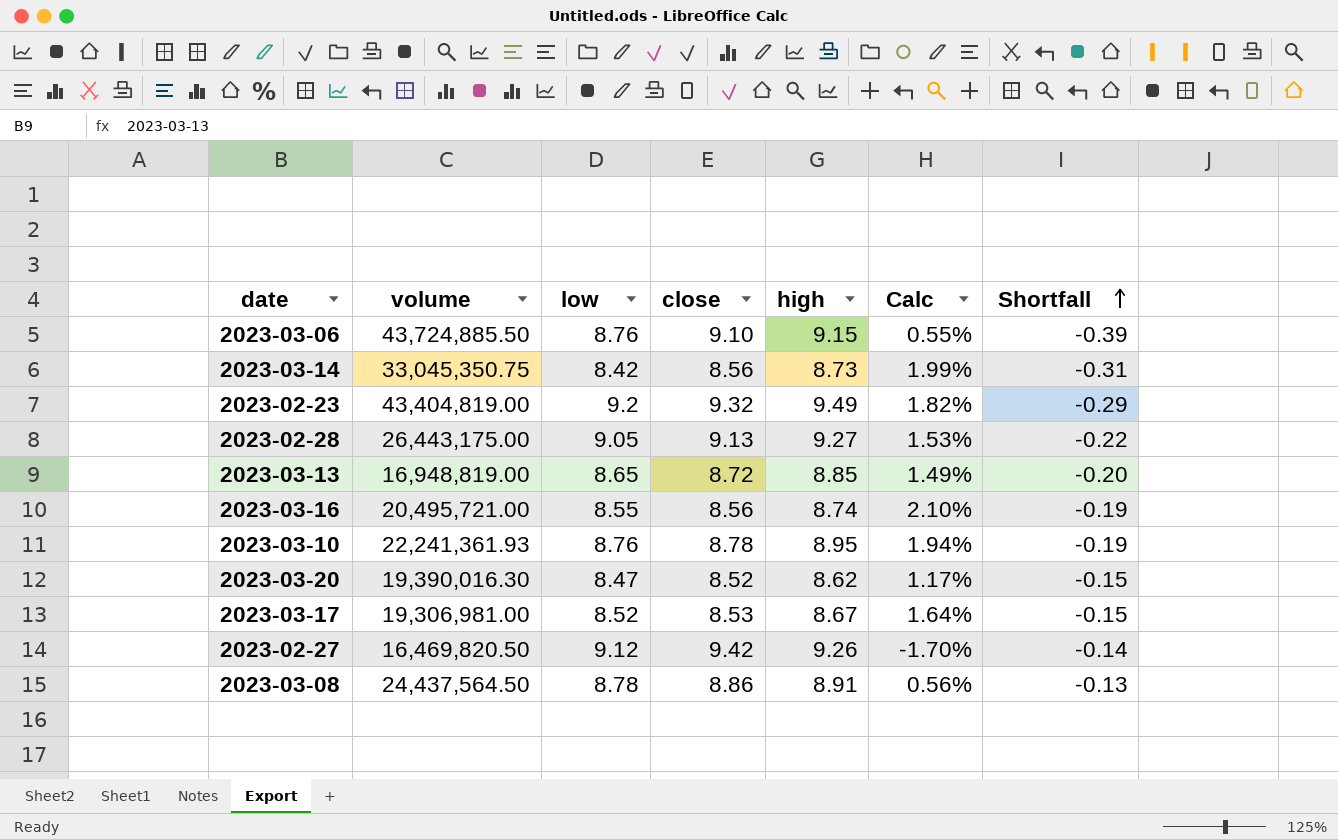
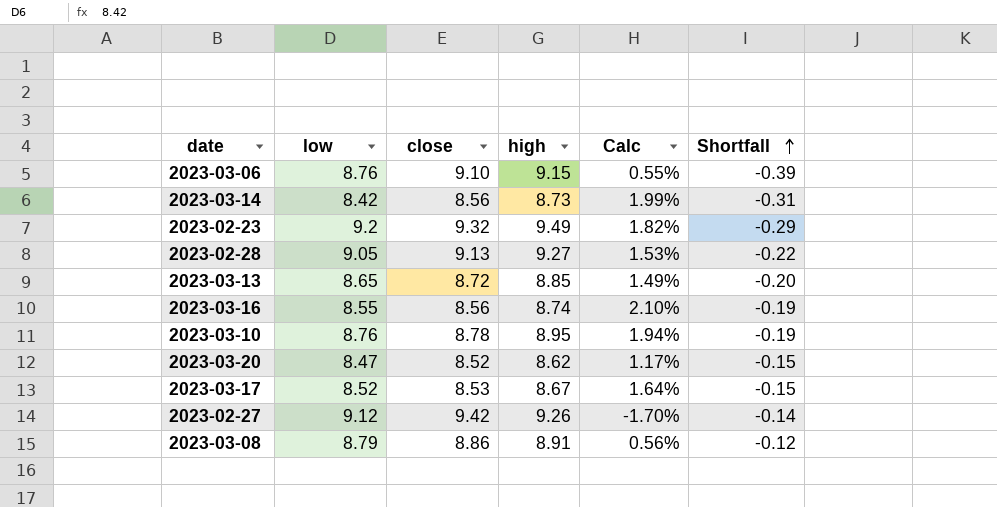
column volume | position: 2 -> none
2023-03-08 | low: 8.78 -> 8.79
2023-03-08 | Shortfall: -0.13 -> -0.12

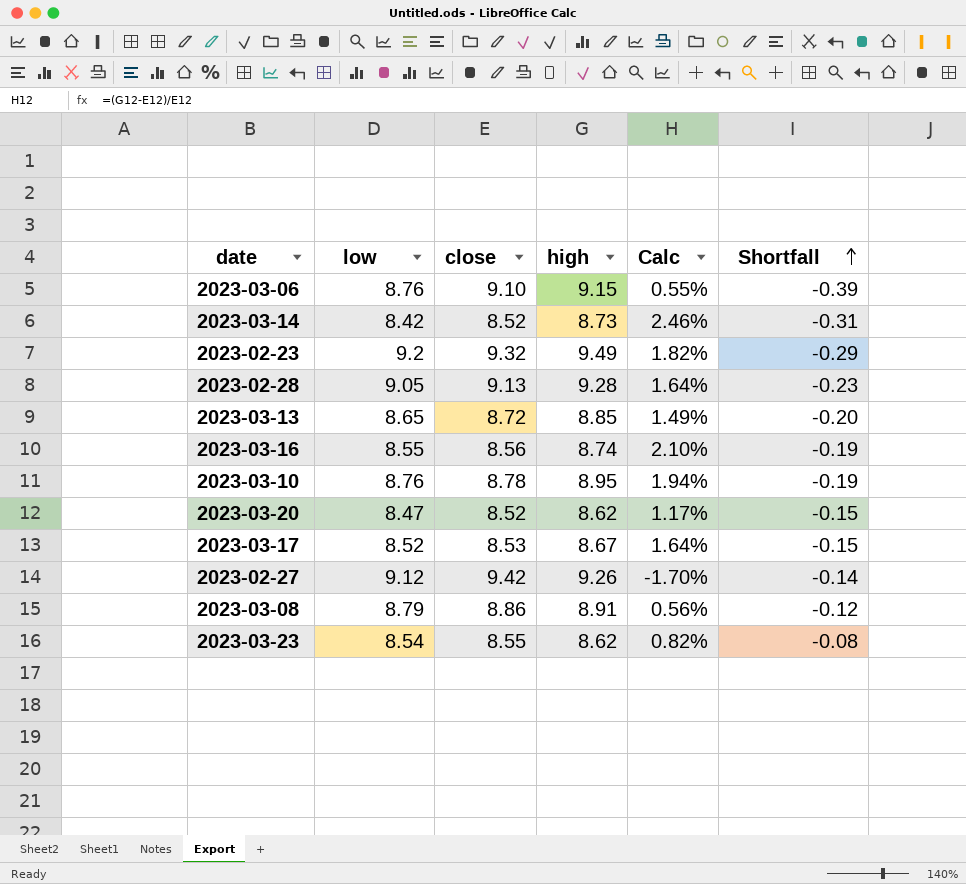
2023-03-14 | close: 8.56 -> 8.52
2023-03-14 | Calc: 1.99% -> 2.46%
2023-02-28 | high: 9.27 -> 9.28
2023-02-28 | Calc: 1.53% -> 1.64%
2023-02-28 | Shortfall: -0.22 -> -0.23
row 2023-03-23: none -> 8.54 | 8.55 | 8.62 | 0.82% | -0.08

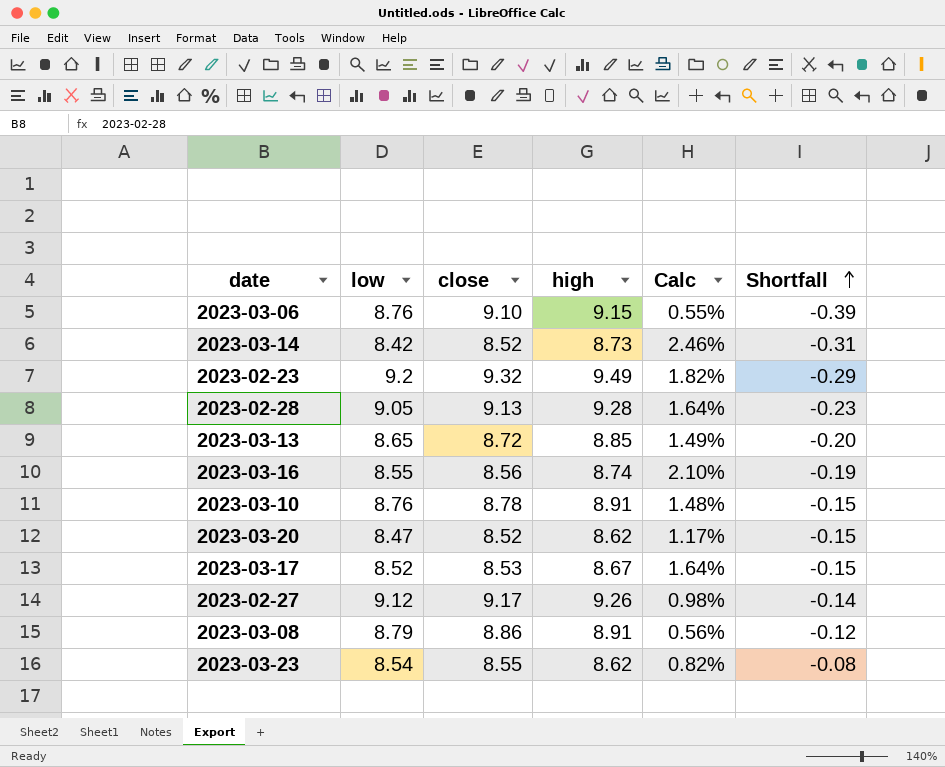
2023-03-10 | high: 8.95 -> 8.91
2023-03-10 | Calc: 1.94% -> 1.48%
2023-03-10 | Shortfall: -0.19 -> -0.15
2023-02-27 | close: 9.42 -> 9.17
2023-02-27 | Calc: -1.70% -> 0.98%

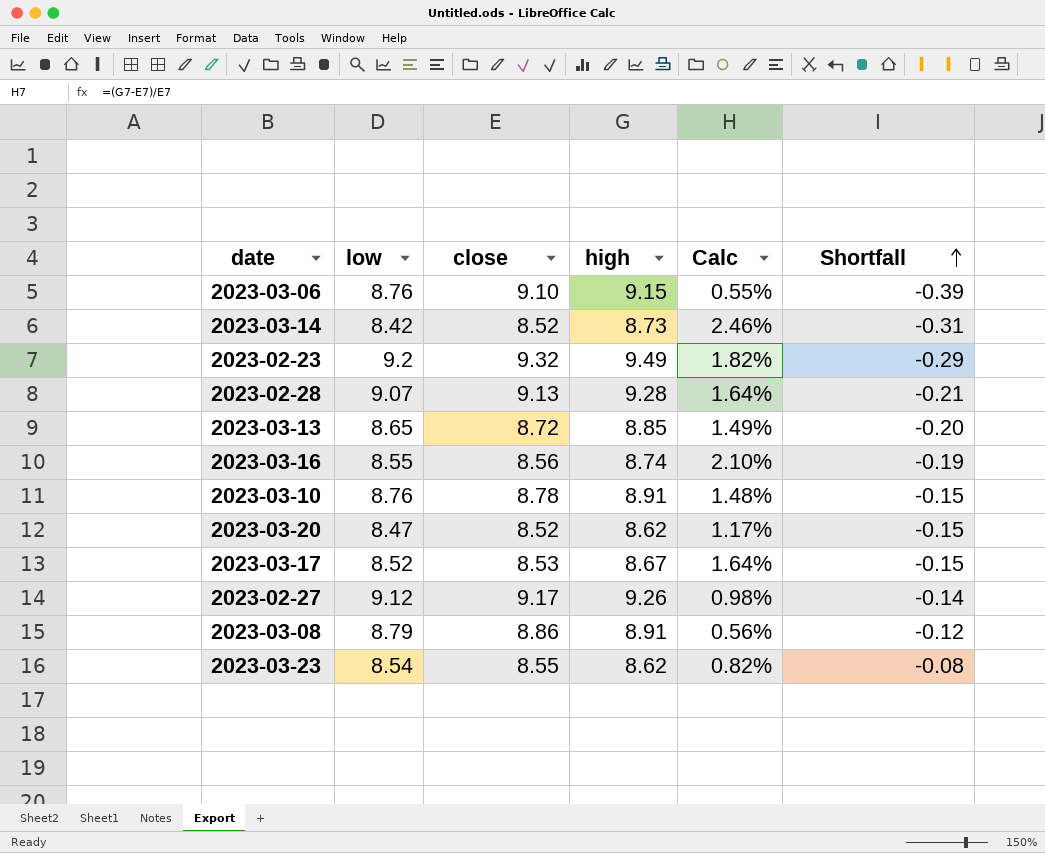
2023-02-28 | low: 9.05 -> 9.07
2023-02-28 | Shortfall: -0.23 -> -0.21

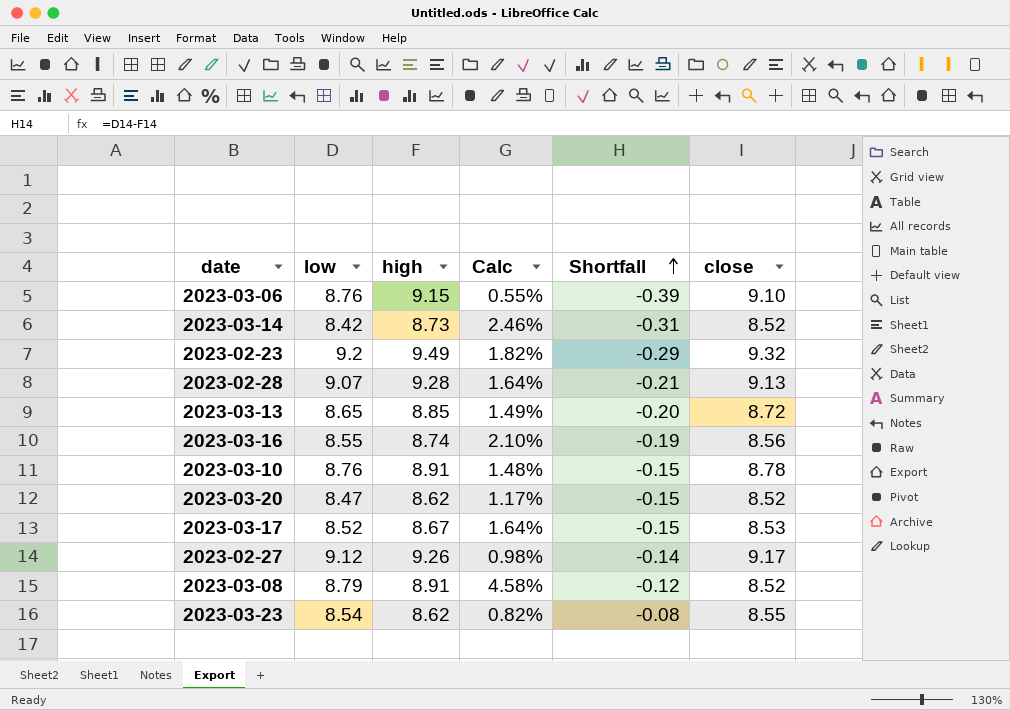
column close | position: 3 -> 6
2023-03-08 | Calc: 0.56% -> 4.58%
2023-03-08 | close: 8.86 -> 8.52

